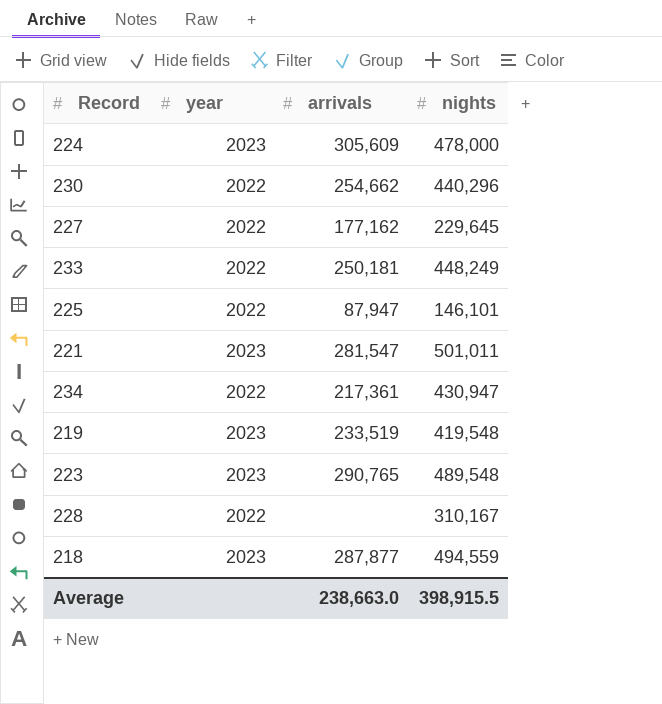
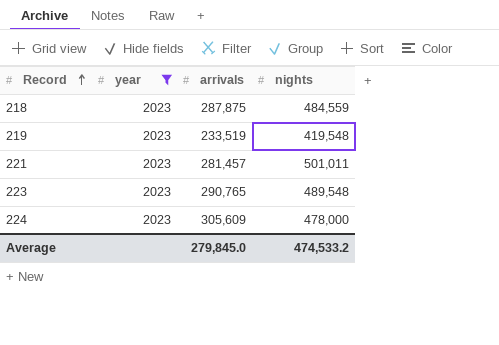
filter: none -> year = 2023
row order: none -> Record ascending
218 | arrivals: 287,877 -> 287,875
218 | nights: 494,559 -> 484,559
221 | arrivals: 281,547 -> 281,457
Average | arrivals: 238,663.0 -> 279,845.0
Average | nights: 398,915.5 -> 474,533.2

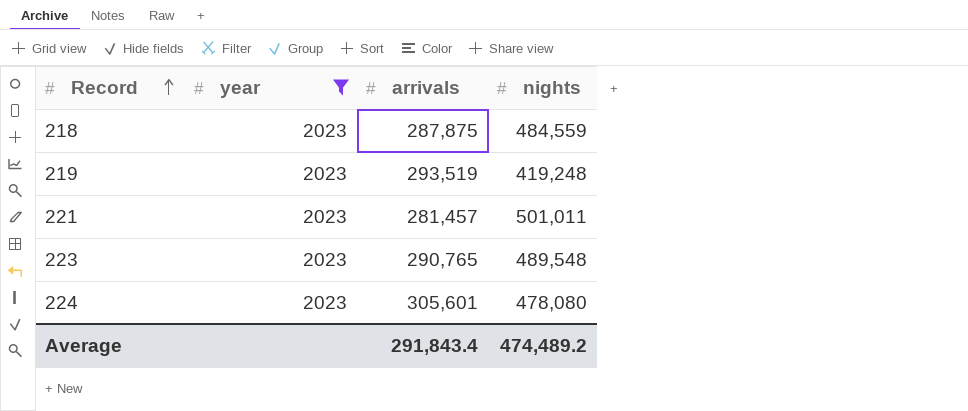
219 | arrivals: 233,519 -> 293,519
219 | nights: 419,548 -> 419,248
224 | arrivals: 305,609 -> 305,601
224 | nights: 478,000 -> 478,080
Average | arrivals: 279,845.0 -> 291,843.4
Average | nights: 474,533.2 -> 474,489.2

